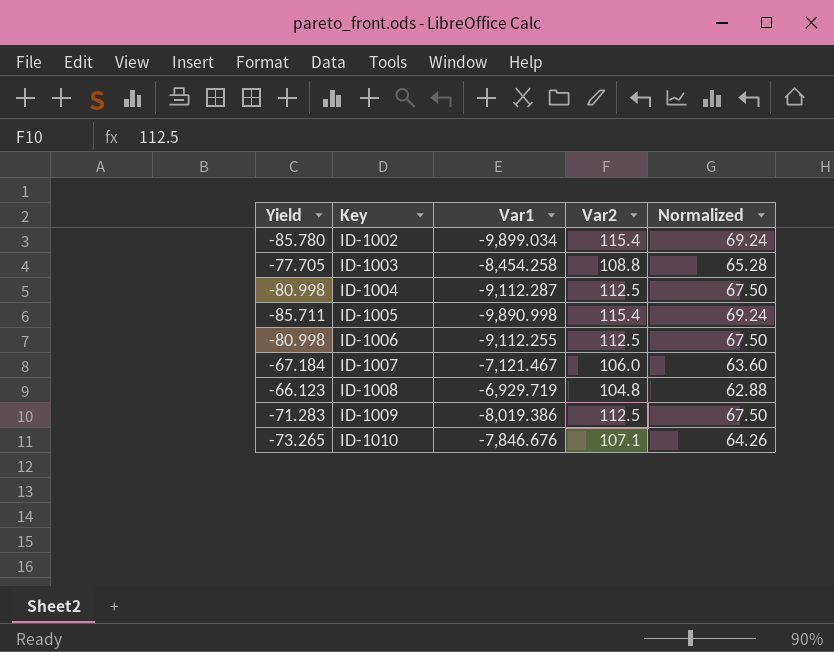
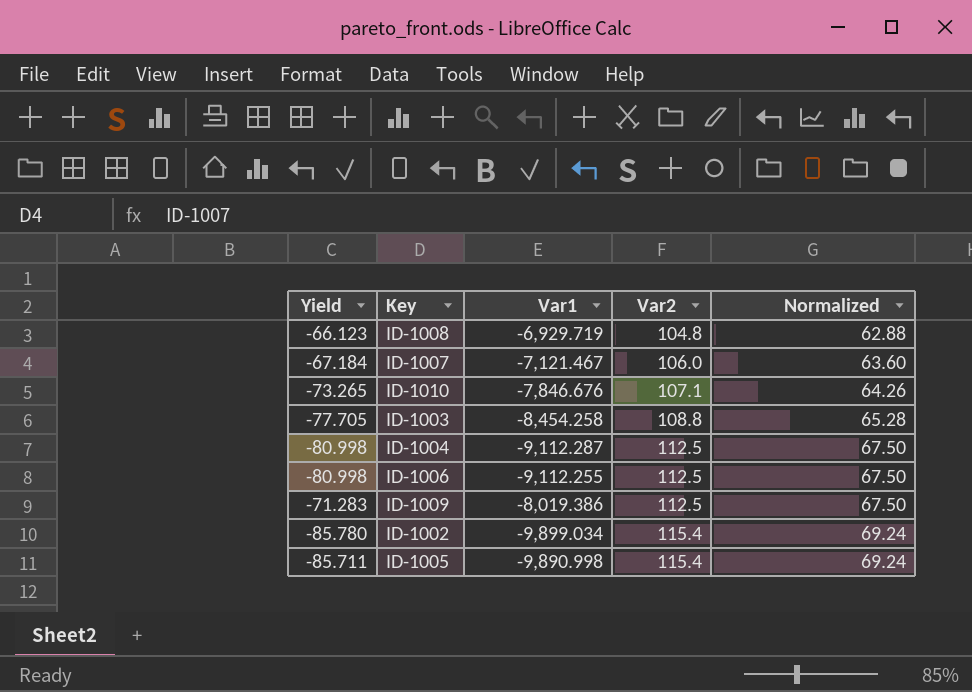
row order: Key ascending -> Var2 ascending

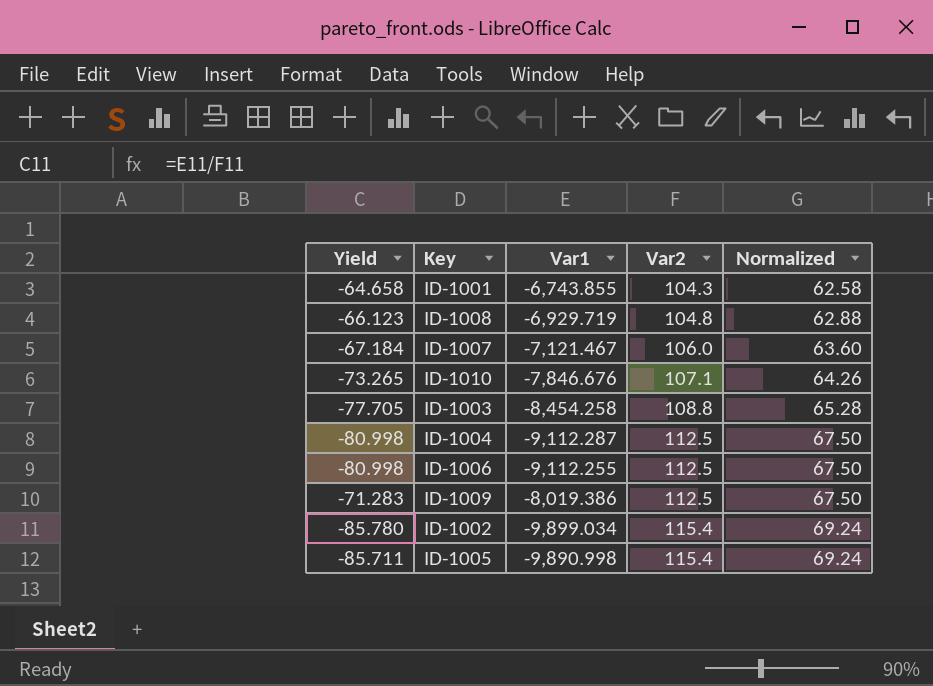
row ID-1001: none -> -64.658 | -6,743.855 | 104.3 | 62.58

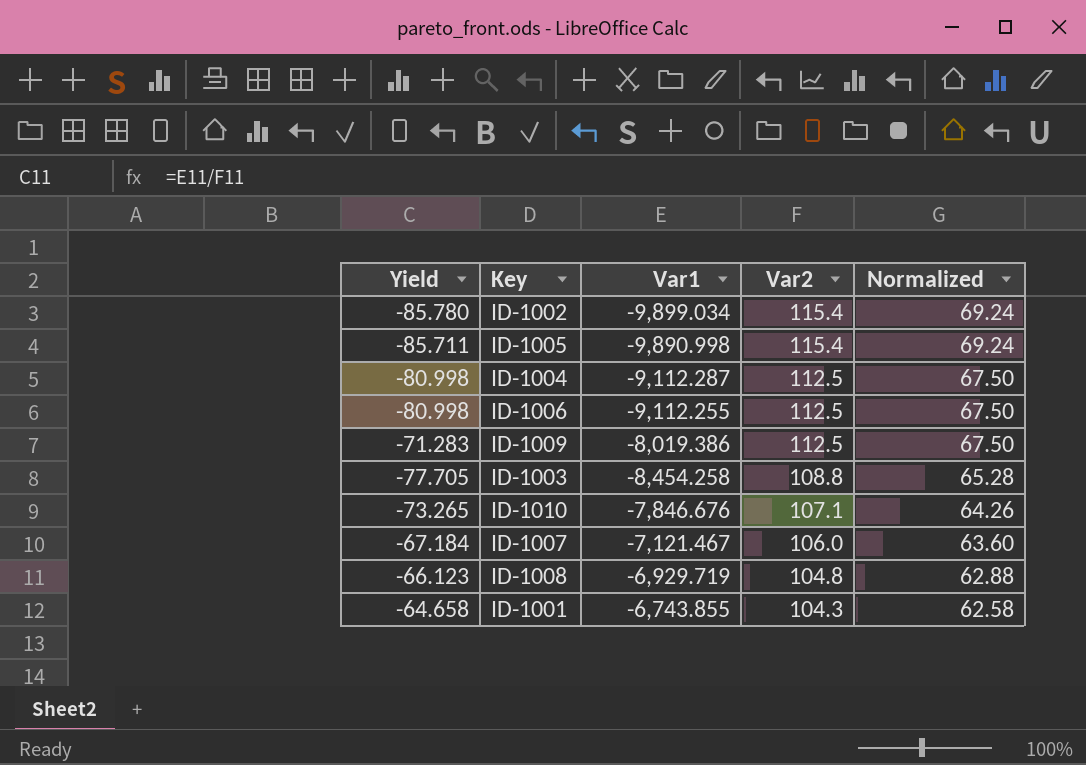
row order: Var2 ascending -> Var2 descending

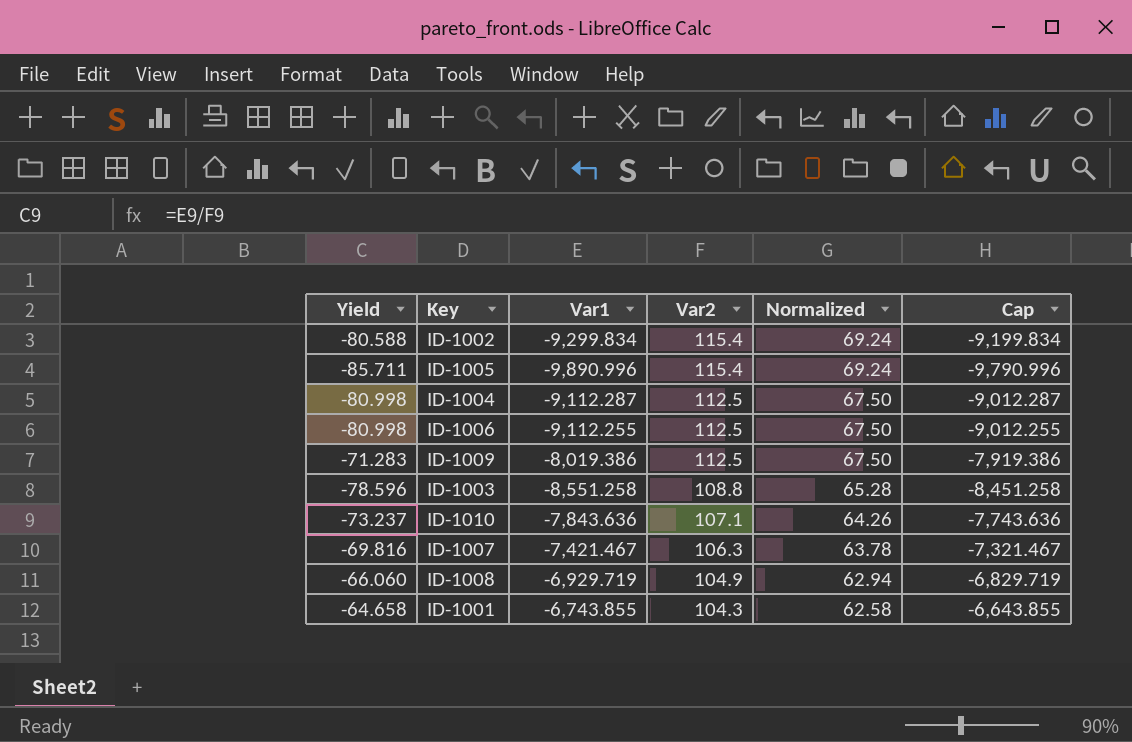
column Cap | formula: none -> [Var1] + 100
ID-1002 | Yield: -85.780 -> -80.588
ID-1002 | Var1: -9,899.034 -> -9,299.834
ID-1005 | Var1: -9,890.998 -> -9,890.996
ID-1003 | Yield: -77.705 -> -78.596
ID-1003 | Var1: -8,454.258 -> -8,551.258
ID-1010 | Yield: -73.265 -> -73.237
ID-1010 | Var1: -7,846.676 -> -7,843.636
ID-1007 | Yield: -67.184 -> -69.816
ID-1007 | Var1: -7,121.467 -> -7,421.467
ID-1007 | Var2: 106.0 -> 106.3
ID-1007 | Normalized: 63.60 -> 63.78
ID-1008 | Yield: -66.123 -> -66.060
ID-1008 | Var2: 104.8 -> 104.9
ID-1008 | Normalized: 62.88 -> 62.94

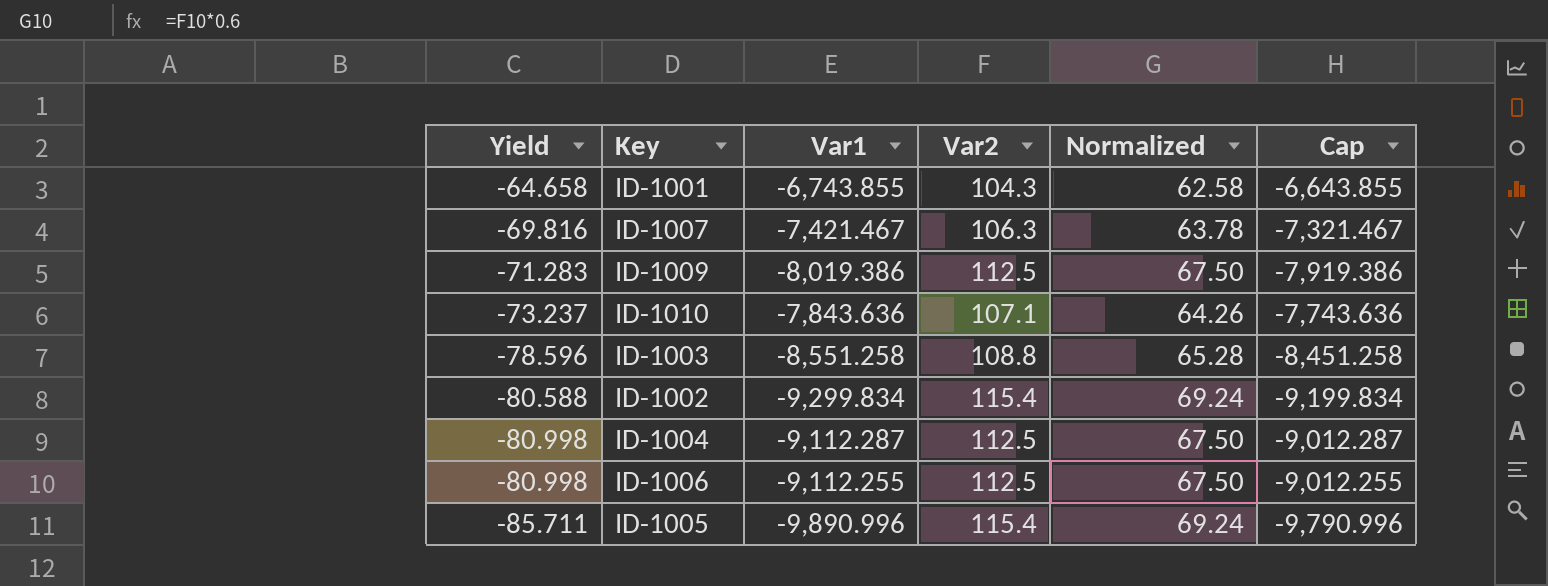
row order: Var2 descending -> Yield descending
row ID-1008: -66.060 | -6,929.719 | 104.9 | 62.94 | -6,829.719 -> none

